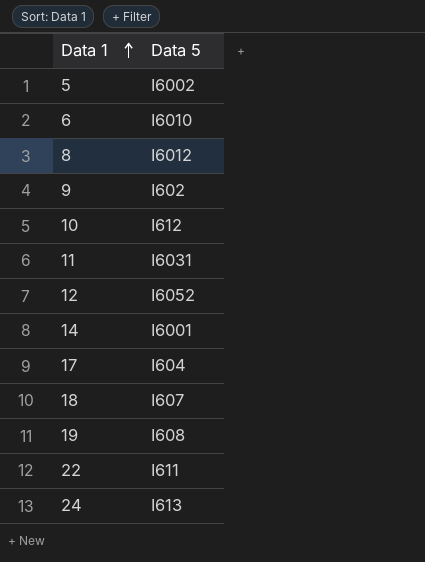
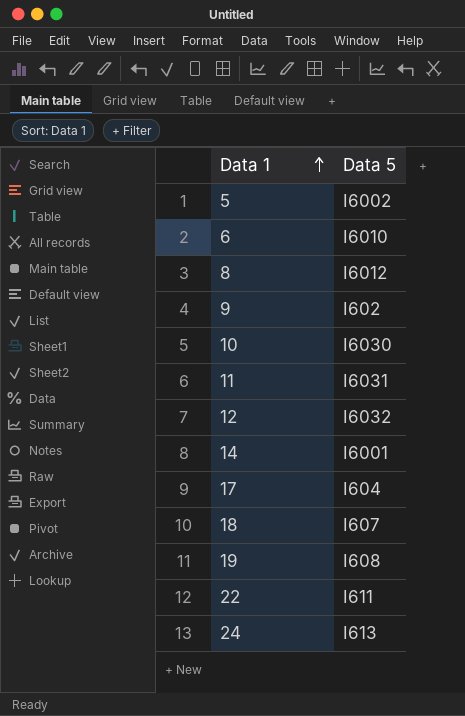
10 | Data 5: I612 -> I6030
12 | Data 5: I6052 -> I6032

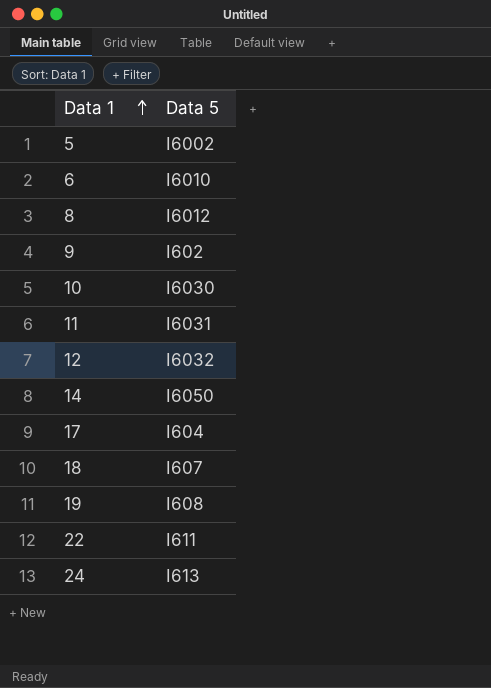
14 | Data 5: I6001 -> I6050

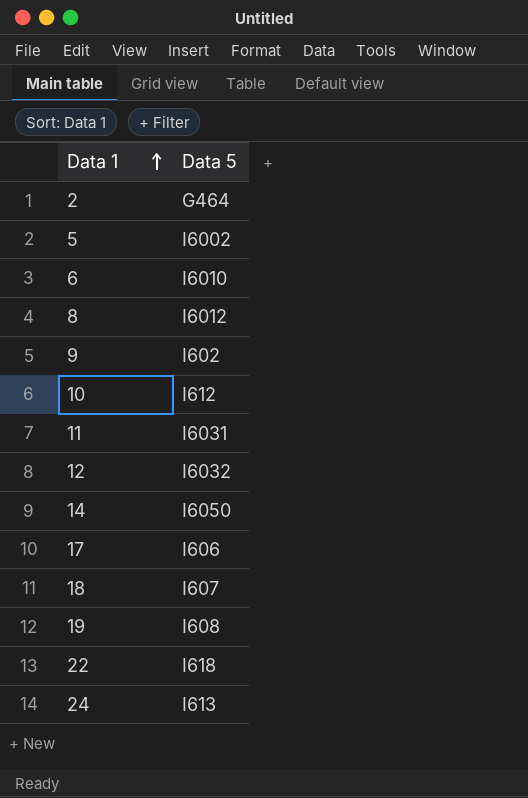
row 2: none -> G464
10 | Data 5: I6030 -> I612
17 | Data 5: I604 -> I606
22 | Data 5: I611 -> I618

